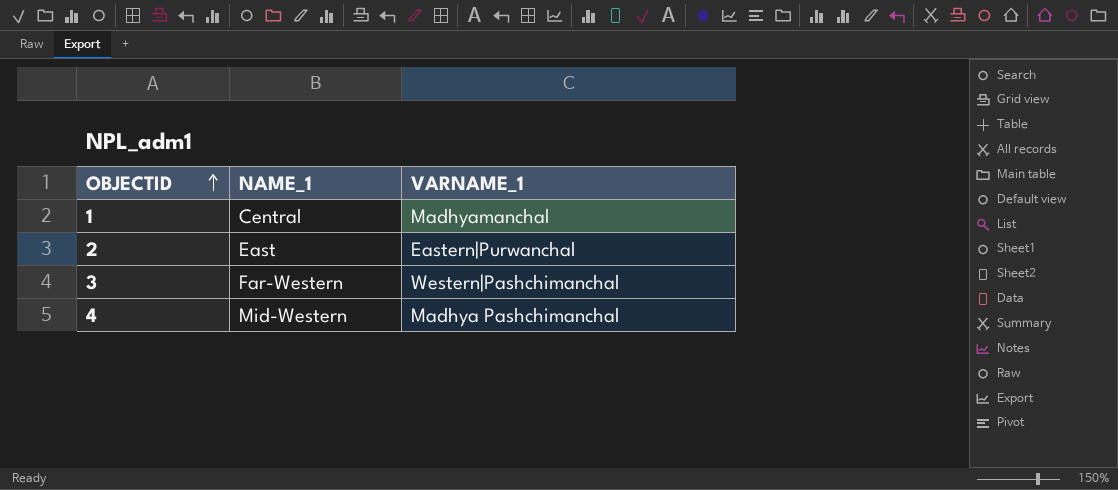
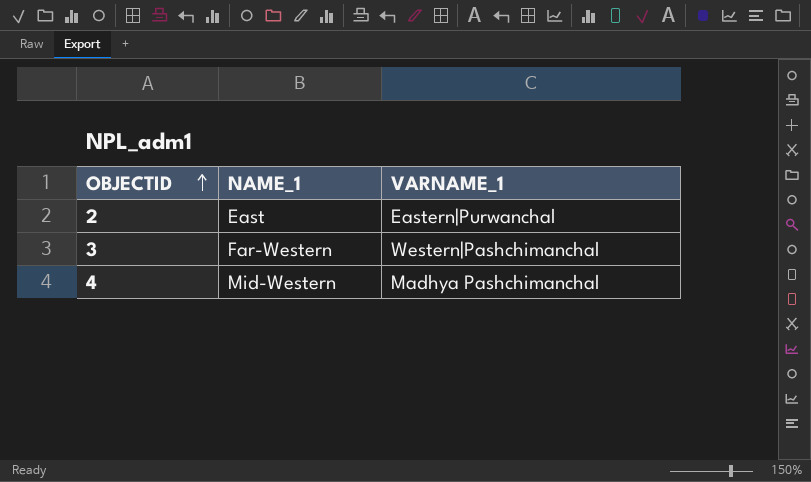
row 1: Central | Madhyamanchal -> none

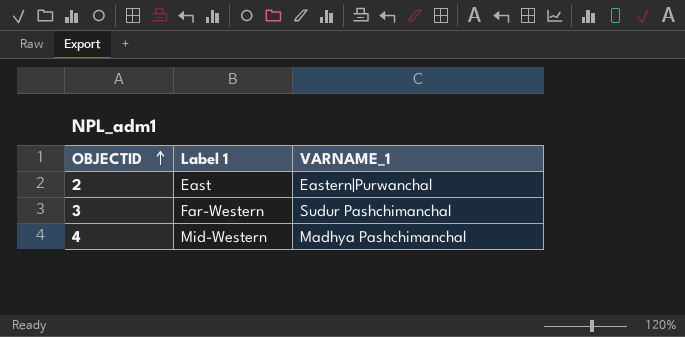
column name: NAME_1 -> Label 1
3 | VARNAME_1: Western|Pashchimanchal -> Sudur Pashchimanchal

